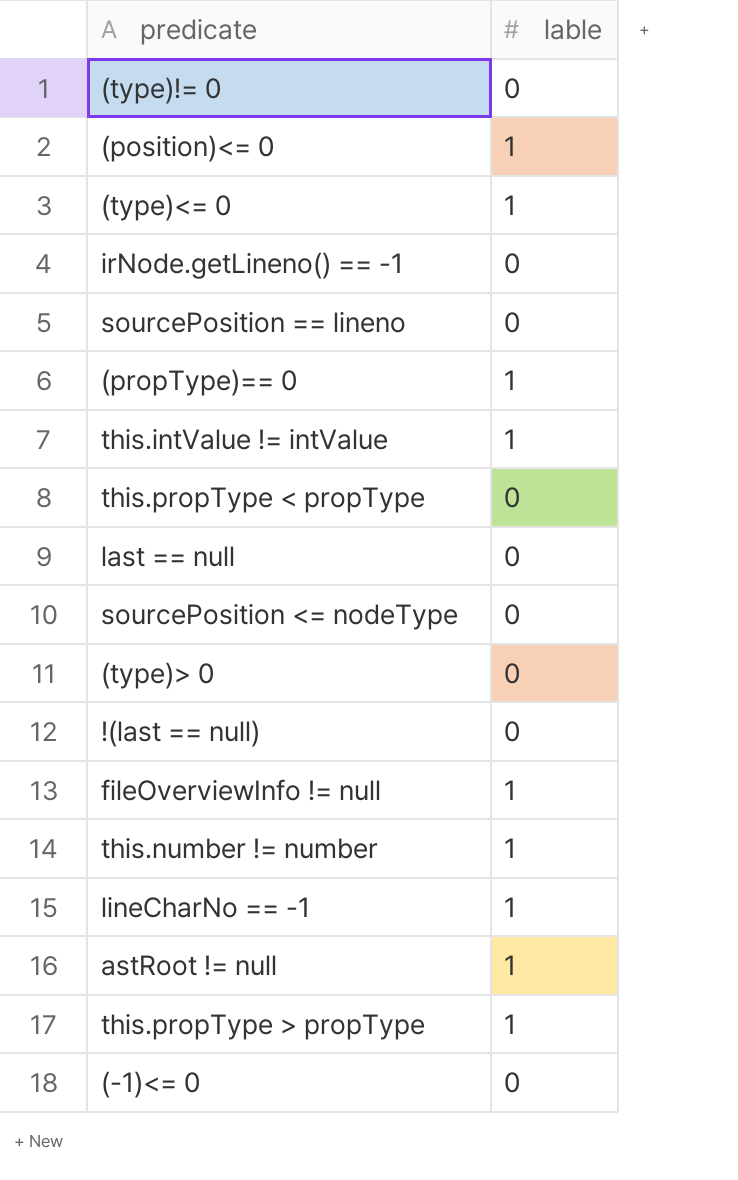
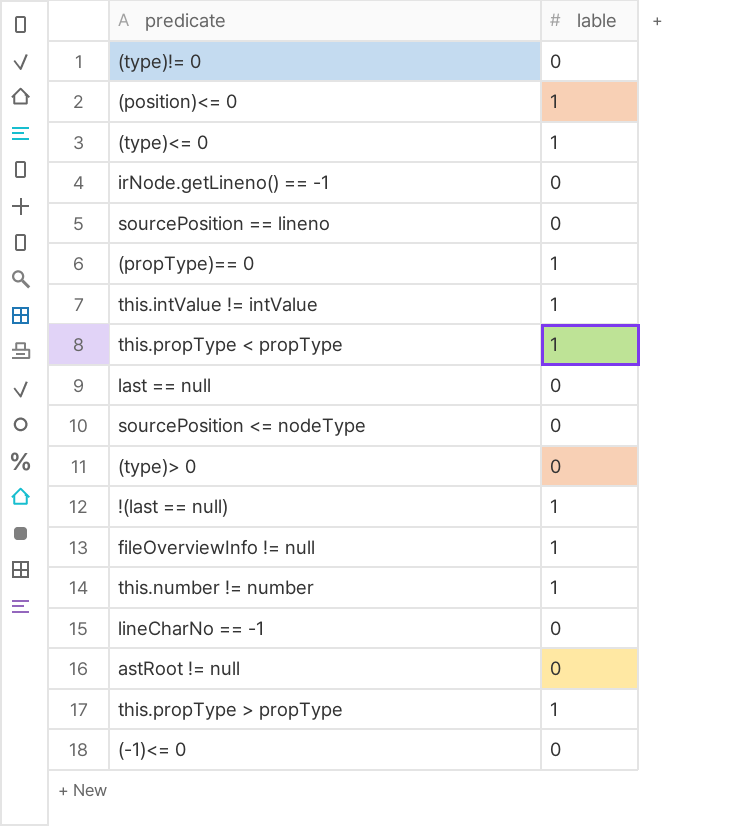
this.propType < propType | lable: 0 -> 1
!(last == null) | lable: 0 -> 1
lineCharNo == -1 | lable: 1 -> 0
astRoot != null | lable: 1 -> 0

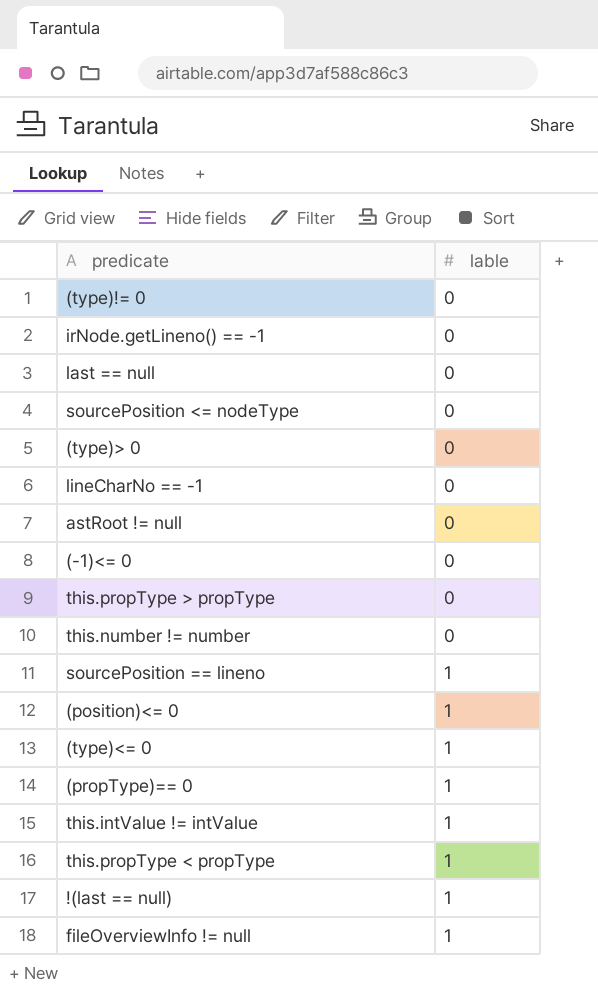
row order: none -> lable ascending
this.propType > propType | lable: 1 -> 0
this.number != number | lable: 1 -> 0
sourcePosition == lineno | lable: 0 -> 1

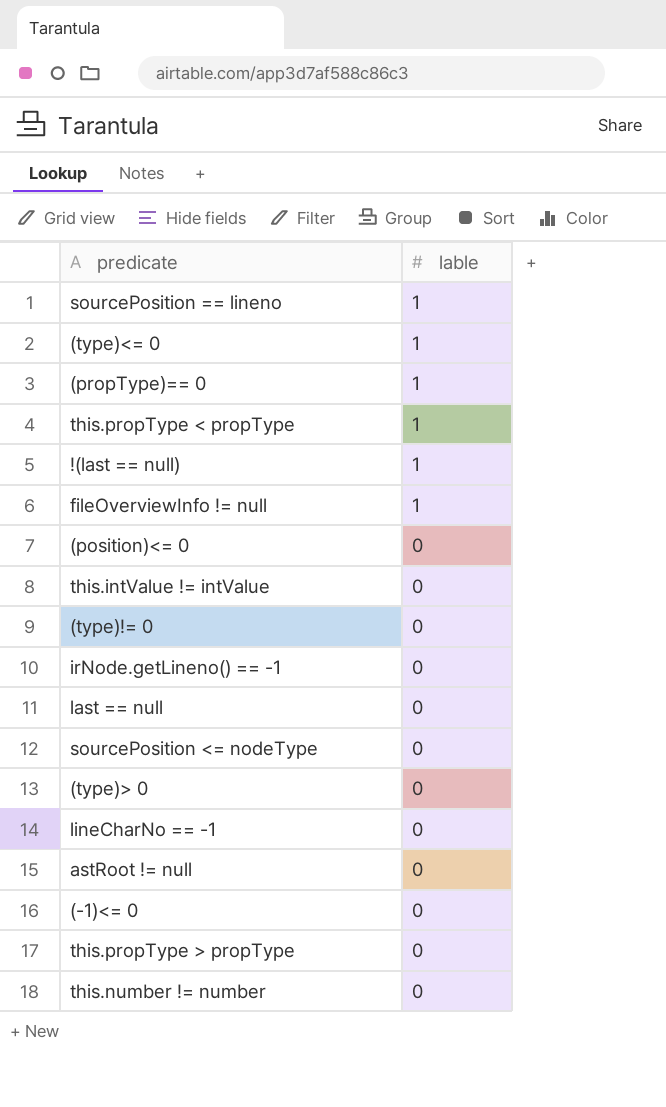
row order: lable ascending -> lable descending
(position)<= 0 | lable: 1 -> 0
this.intValue != intValue | lable: 1 -> 0

